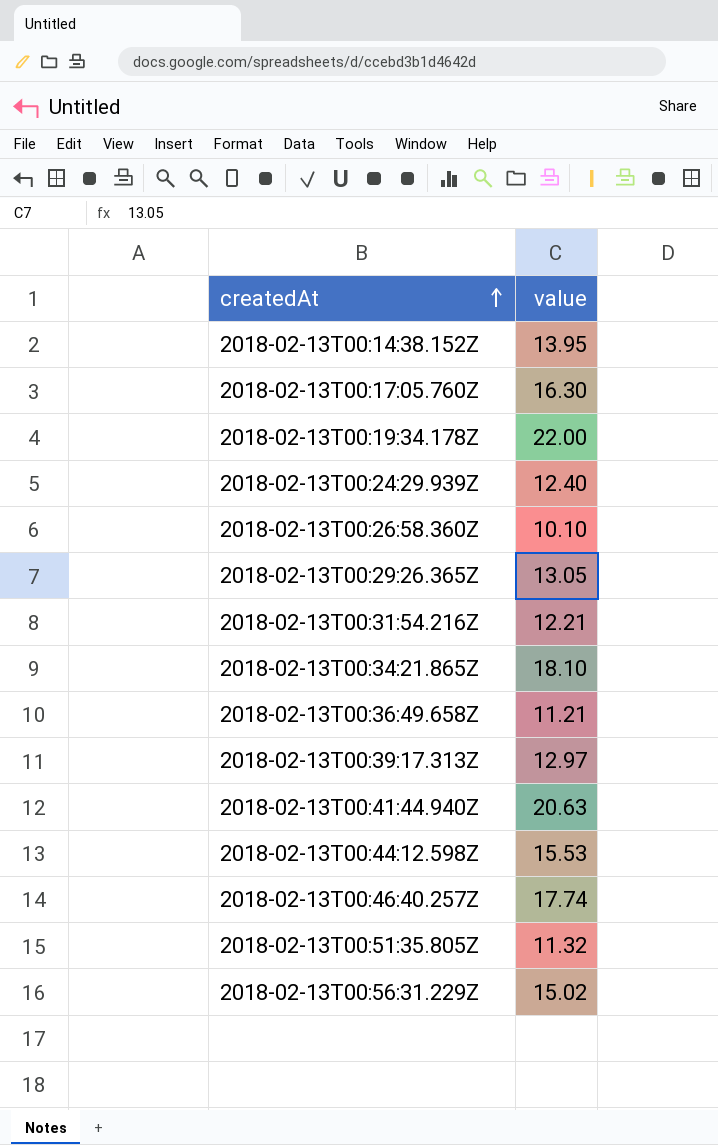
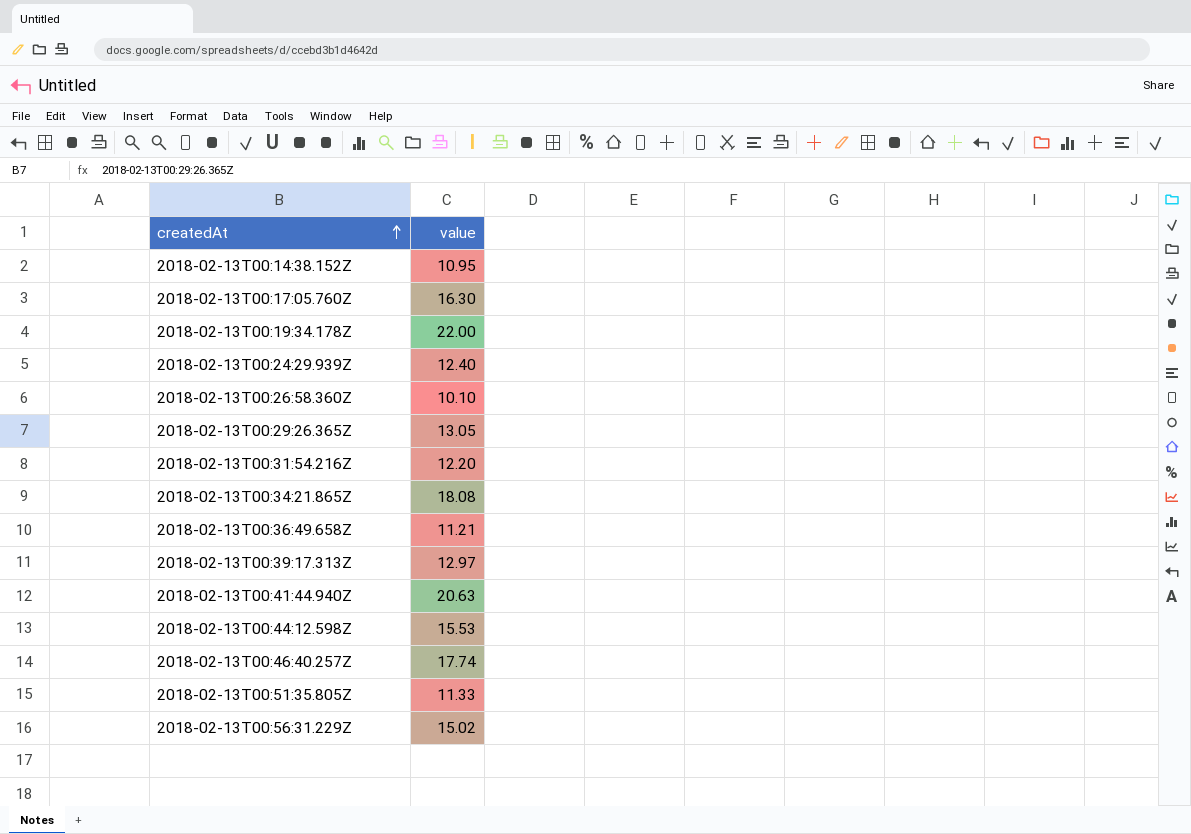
2018-02-13T00:14:38.152Z | value: 13.95 -> 10.95
2018-02-13T00:31:54.216Z | value: 12.21 -> 12.20
2018-02-13T00:34:21.865Z | value: 18.10 -> 18.08
2018-02-13T00:51:35.805Z | value: 11.32 -> 11.33

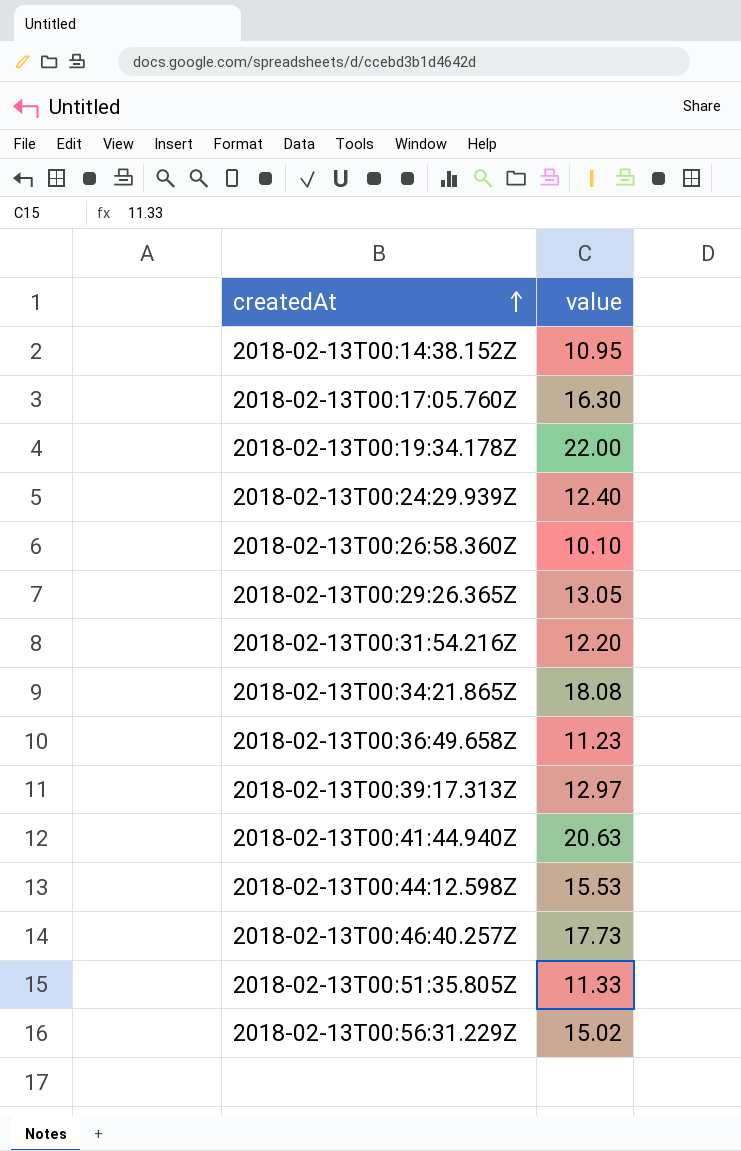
2018-02-13T00:36:49.658Z | value: 11.21 -> 11.23
2018-02-13T00:46:40.257Z | value: 17.74 -> 17.73

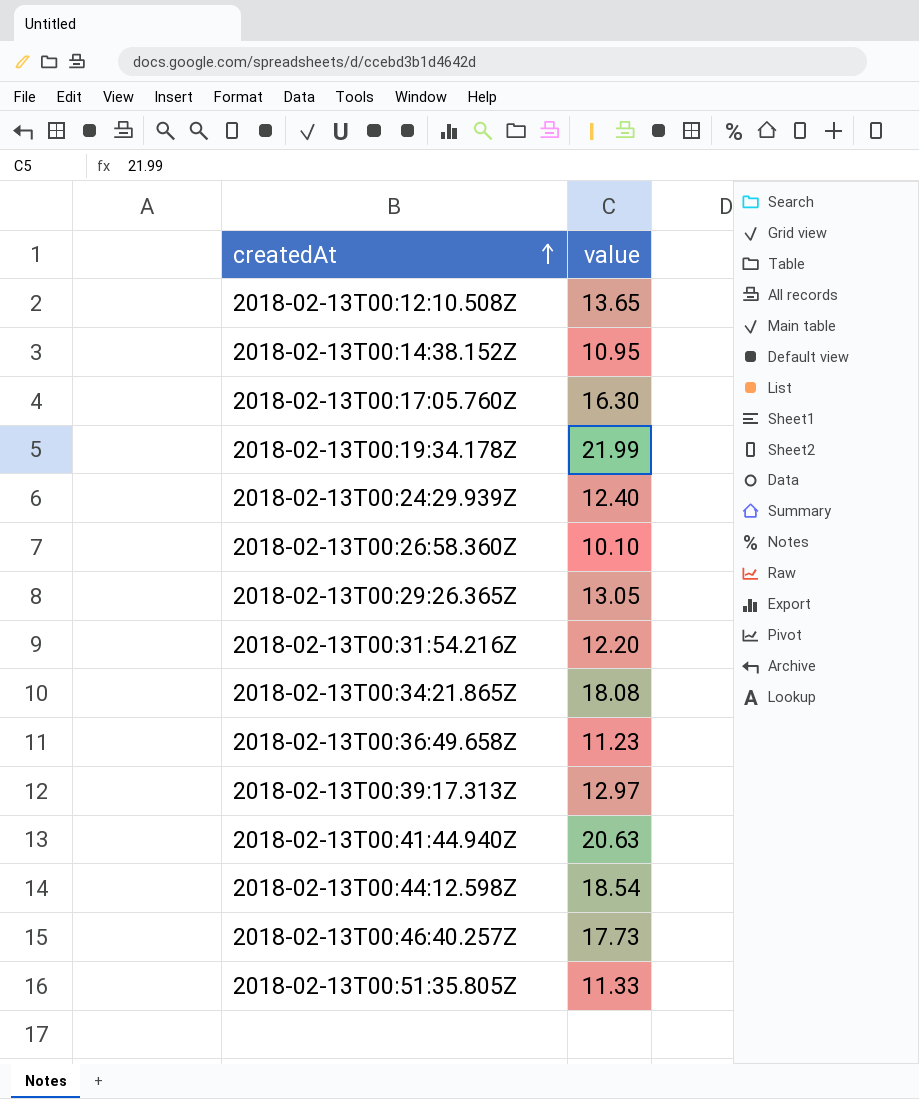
row 2018-02-13T00:56:31.229Z: 15.02 -> none
row 2018-02-13T00:12:10.508Z: none -> 13.65
2018-02-13T00:19:34.178Z | value: 22.00 -> 21.99
2018-02-13T00:44:12.598Z | value: 15.53 -> 18.54

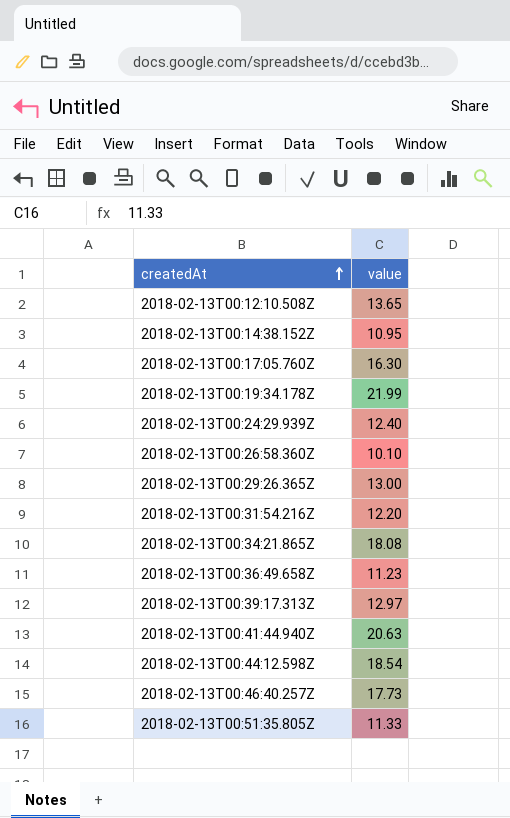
2018-02-13T00:29:26.365Z | value: 13.05 -> 13.00

